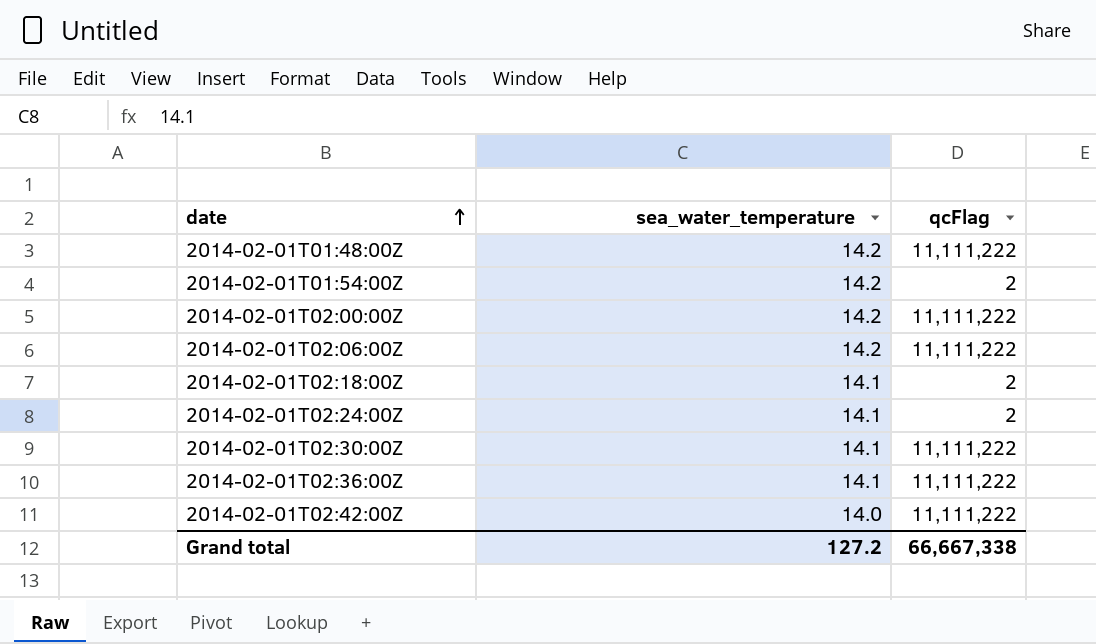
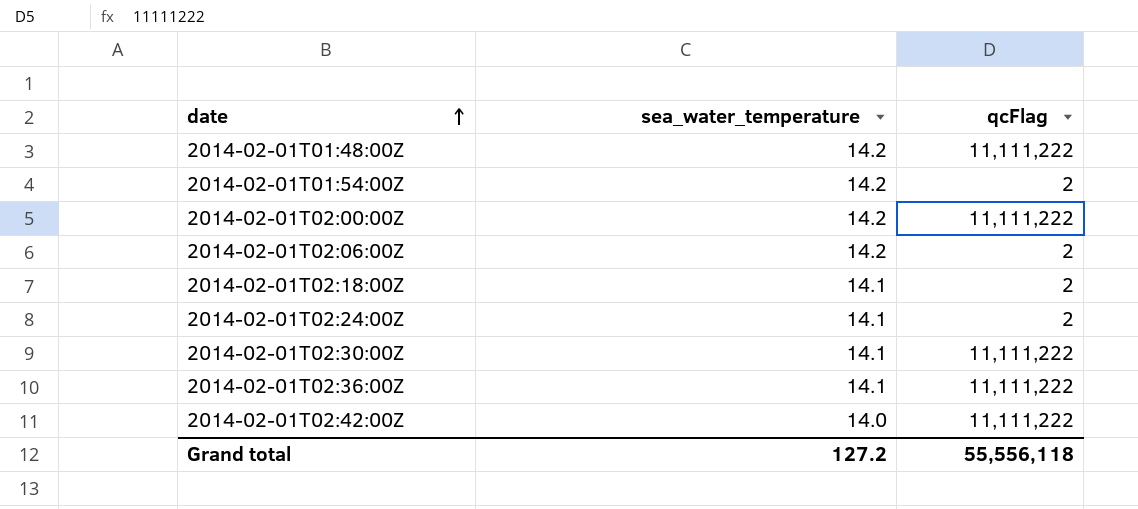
2014-02-01T02:06:00Z | qcFlag: 11,111,222 -> 2
Grand total | qcFlag: 66,667,338 -> 55,556,118

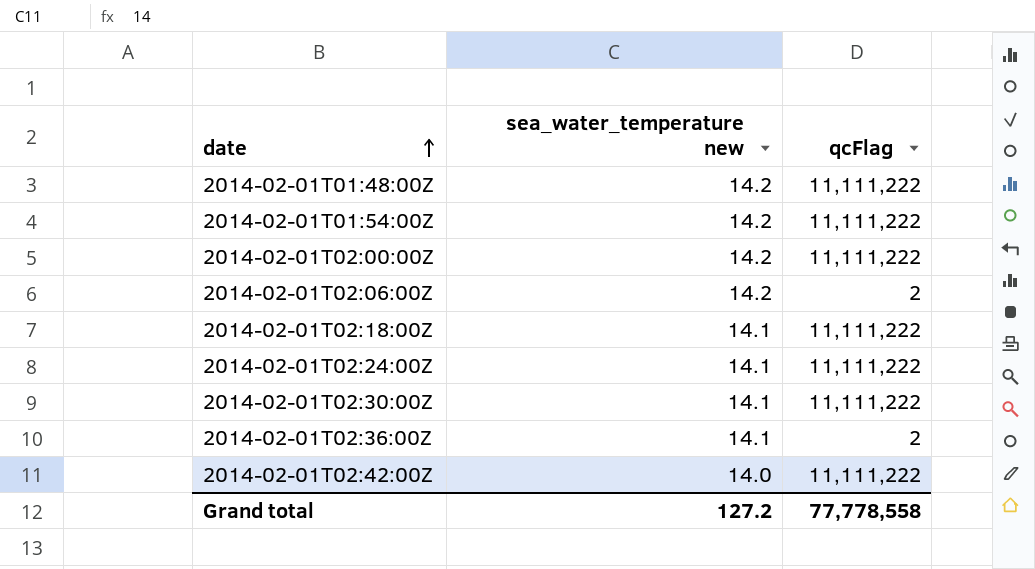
column name: sea_water_temperature -> sea_water_temperature new
2014-02-01T01:54:00Z | qcFlag: 2 -> 11,111,222
2014-02-01T02:18:00Z | qcFlag: 2 -> 11,111,222
2014-02-01T02:24:00Z | qcFlag: 2 -> 11,111,222
2014-02-01T02:36:00Z | qcFlag: 11,111,222 -> 2
Grand total | qcFlag: 55,556,118 -> 77,778,558

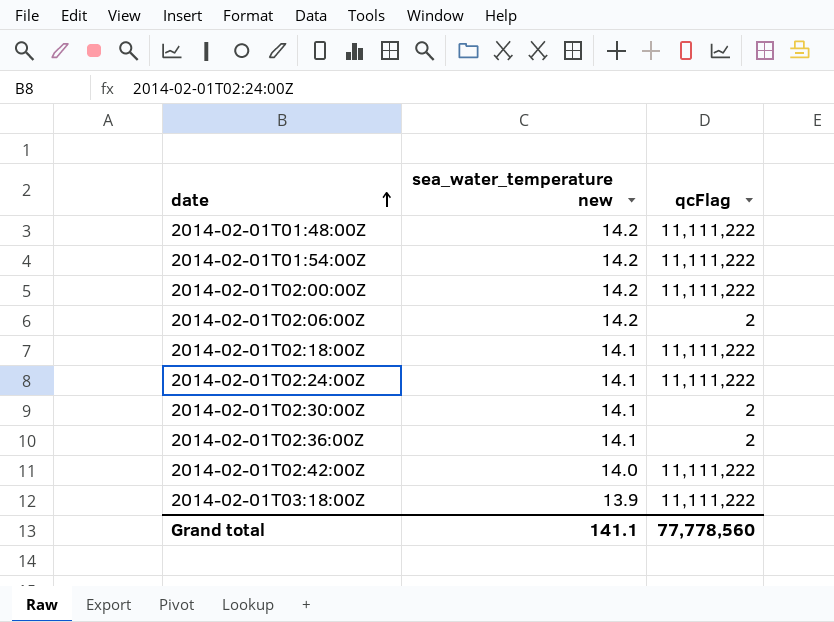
2014-02-01T02:30:00Z | qcFlag: 11,111,222 -> 2
row 2014-02-01T03:18:00Z: none -> 13.9 | 11,111,222
Grand total | sea_water_temperature new: 127.2 -> 141.1
Grand total | qcFlag: 77,778,558 -> 77,778,560

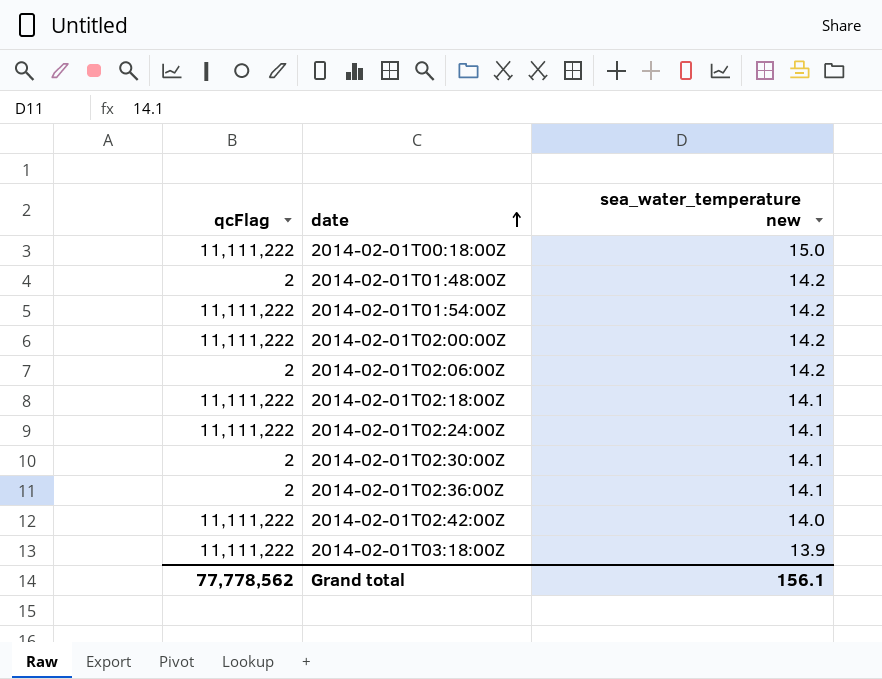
column qcFlag | position: 3 -> 1
row 2014-02-01T00:18:00Z: none -> 11,111,222 | 15.0
2014-02-01T01:48:00Z | qcFlag: 11,111,222 -> 2
Grand total | qcFlag: 77,778,560 -> 77,778,562
Grand total | sea_water_temperature new: 141.1 -> 156.1

